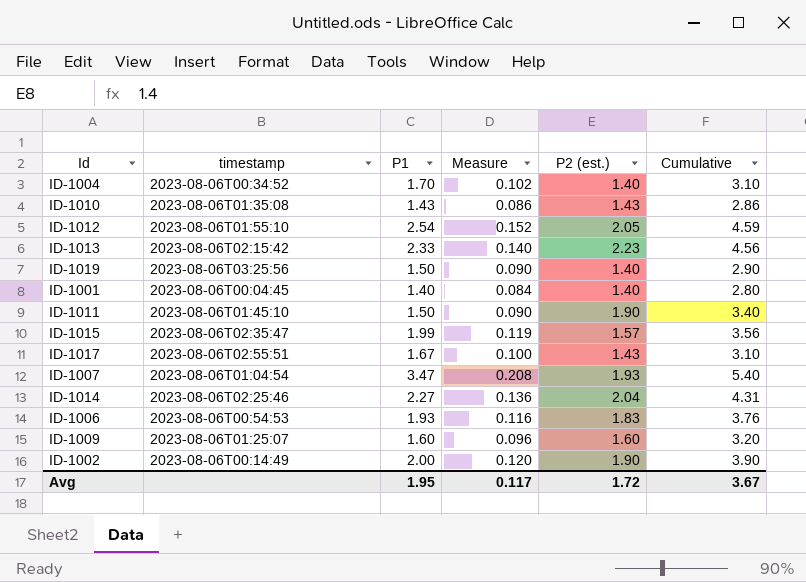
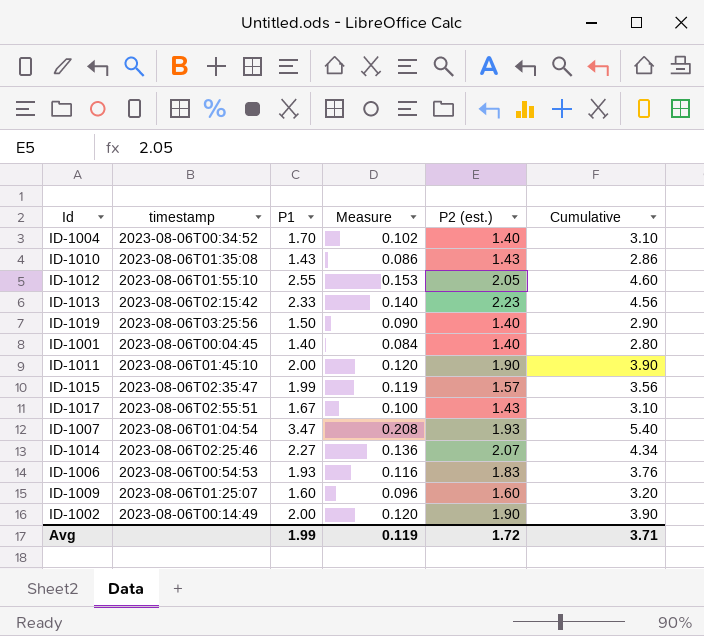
ID-1012 | P1: 2.54 -> 2.55
ID-1012 | Measure: 0.152 -> 0.153
ID-1012 | Cumulative: 4.59 -> 4.60
ID-1011 | P1: 1.50 -> 2.00
ID-1011 | Measure: 0.090 -> 0.120
ID-1011 | Cumulative: 3.40 -> 3.90
ID-1014 | P2 (est.): 2.04 -> 2.07
ID-1014 | Cumulative: 4.31 -> 4.34
Avg | P1: 1.95 -> 1.99
Avg | Measure: 0.117 -> 0.119
Avg | Cumulative: 3.67 -> 3.71

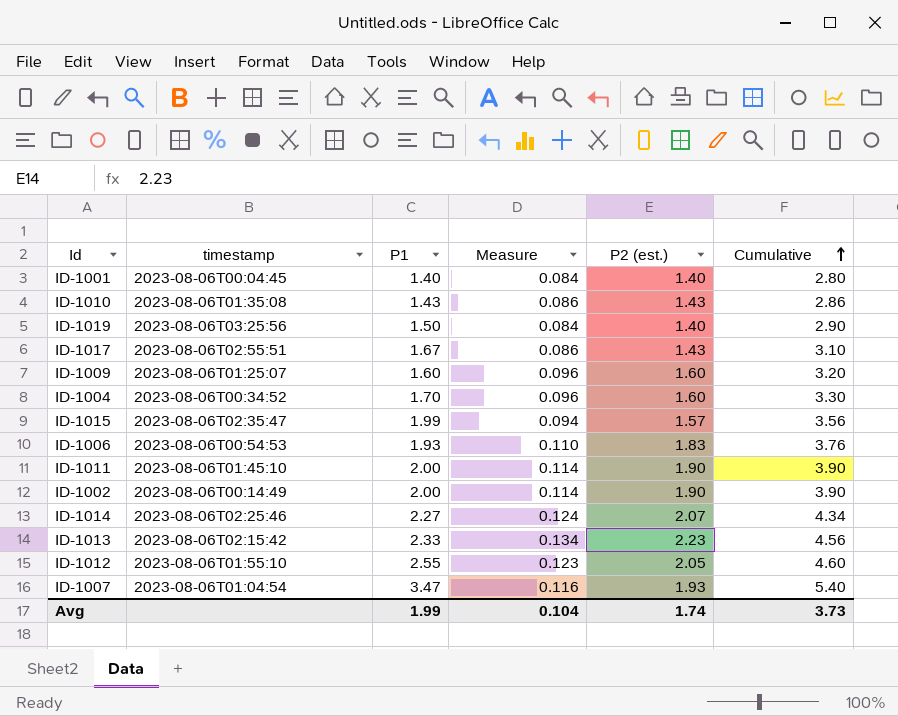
row order: none -> Cumulative ascending
column Measure | formula: [P1] * 0.06 -> [P2 (est.)] * 0.06
ID-1004 | P2 (est.): 1.40 -> 1.60
ID-1004 | Cumulative: 3.10 -> 3.30
Avg | Measure: 0.119 -> 0.104
Avg | P2 (est.): 1.72 -> 1.74
Avg | Cumulative: 3.71 -> 3.73

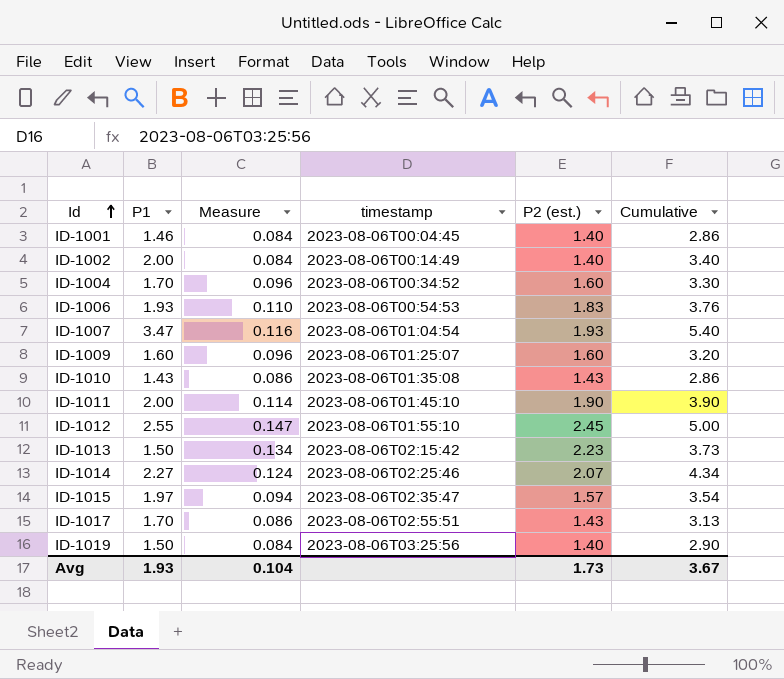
row order: Cumulative ascending -> Id ascending
column timestamp | position: 2 -> 4
ID-1001 | P1: 1.40 -> 1.46
ID-1001 | Cumulative: 2.80 -> 2.86
ID-1002 | Measure: 0.114 -> 0.084
ID-1002 | P2 (est.): 1.90 -> 1.40
ID-1002 | Cumulative: 3.90 -> 3.40
ID-1012 | Measure: 0.123 -> 0.147
ID-1012 | P2 (est.): 2.05 -> 2.45
ID-1012 | Cumulative: 4.60 -> 5.00
ID-1013 | P1: 2.33 -> 1.50
ID-1013 | Cumulative: 4.56 -> 3.73
ID-1015 | P1: 1.99 -> 1.97
ID-1015 | Cumulative: 3.56 -> 3.54
ID-1017 | P1: 1.67 -> 1.70
ID-1017 | Cumulative: 3.10 -> 3.13
Avg | P1: 1.99 -> 1.93
Avg | P2 (est.): 1.74 -> 1.73
Avg | Cumulative: 3.73 -> 3.67

